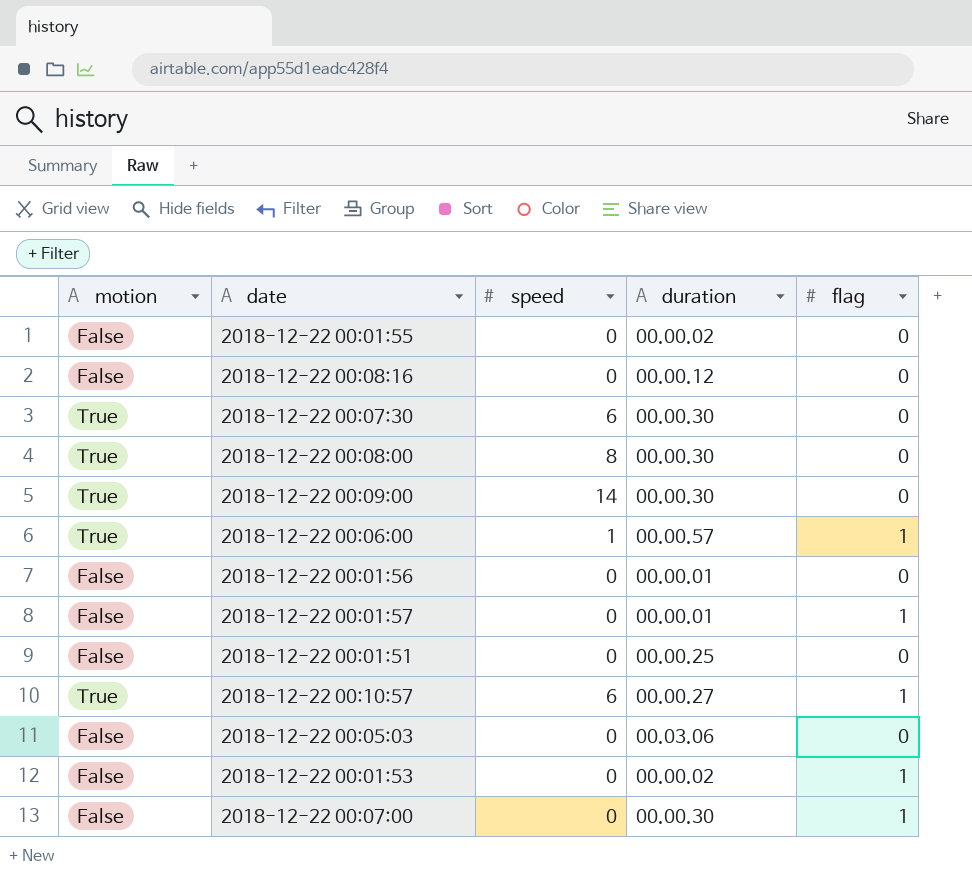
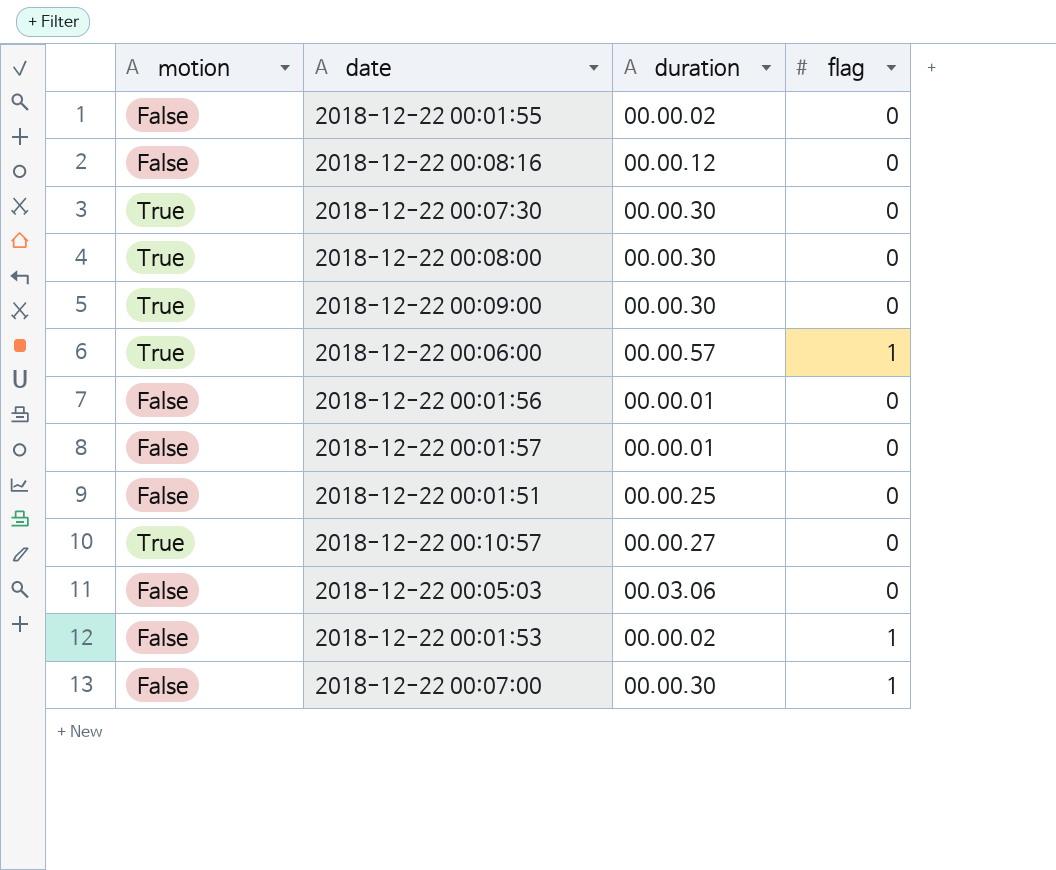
column speed | position: 3 -> none
2018-12-22 00:01:57 | flag: 1 -> 0
2018-12-22 00:10:57 | flag: 1 -> 0

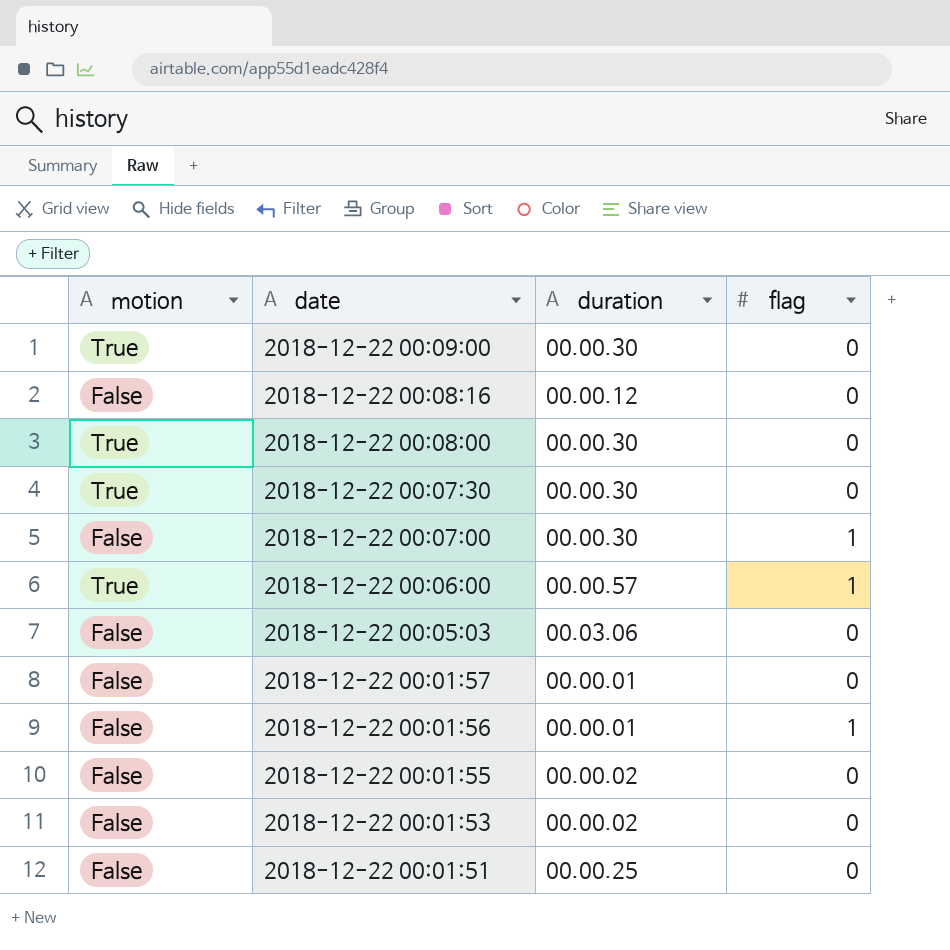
row order: none -> date descending
row 2018-12-22 00:10:57: True | 00.00.27 | 0 -> none
2018-12-22 00:01:56 | flag: 0 -> 1
2018-12-22 00:01:53 | flag: 1 -> 0

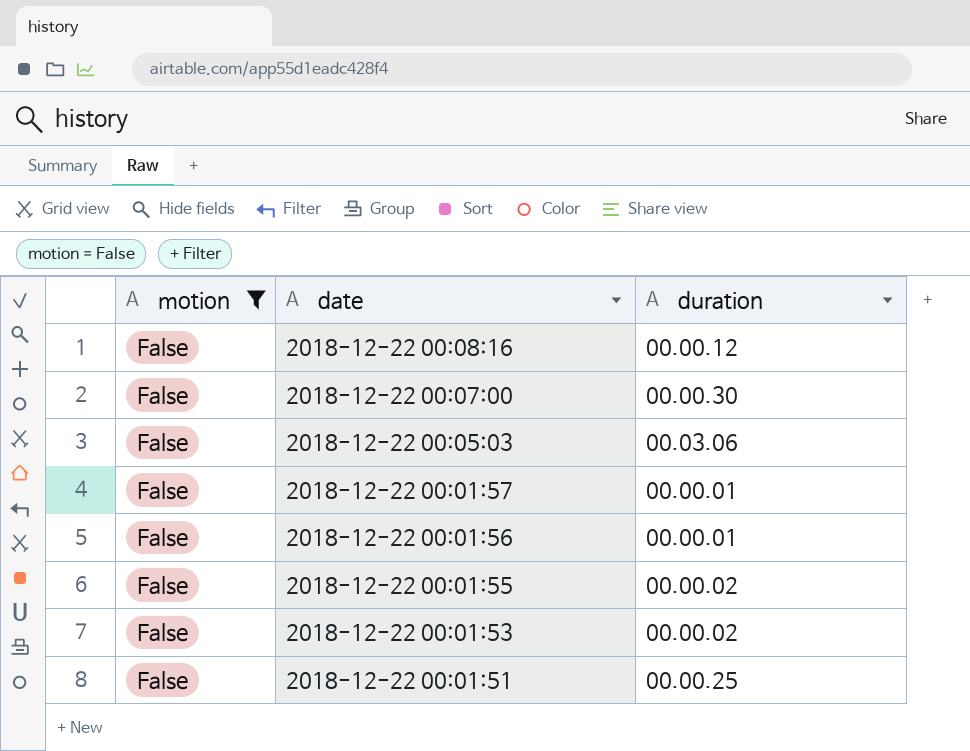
filter: none -> motion = False
column flag | position: 4 -> none

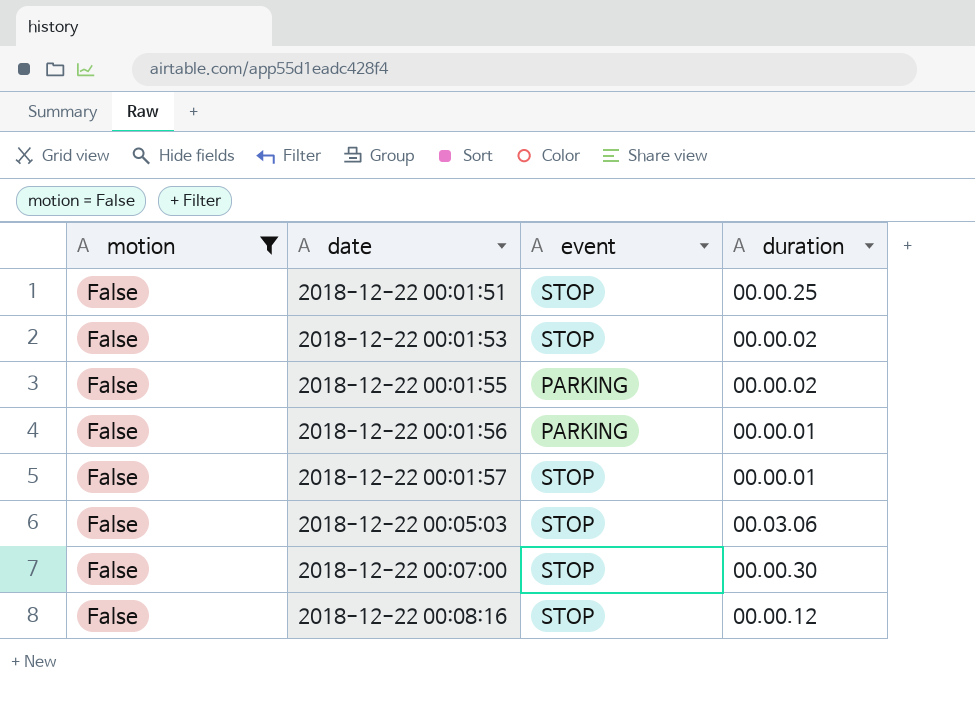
row order: date descending -> date ascending
column event | position: none -> 3

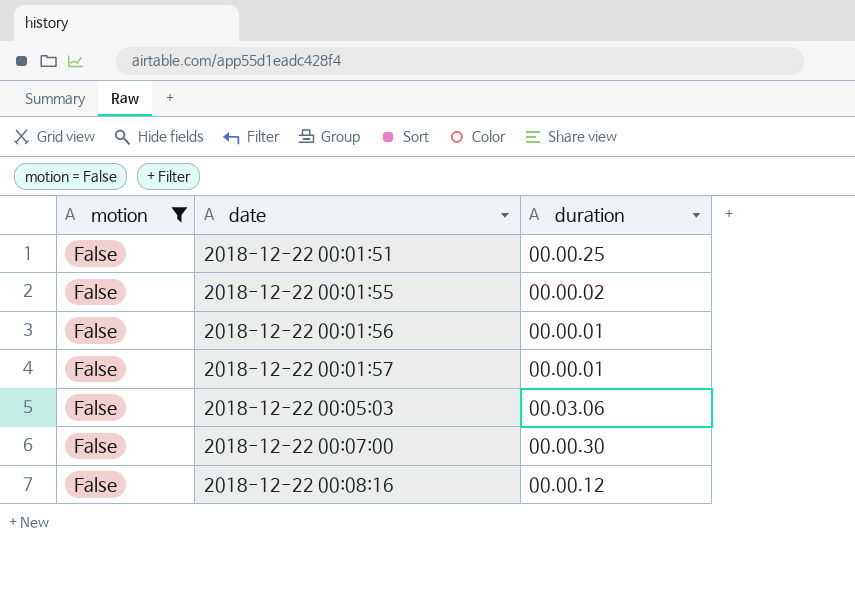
column event | position: 3 -> none
row 2018-12-22 00:01:53: False | STOP | 00.00.02 -> none

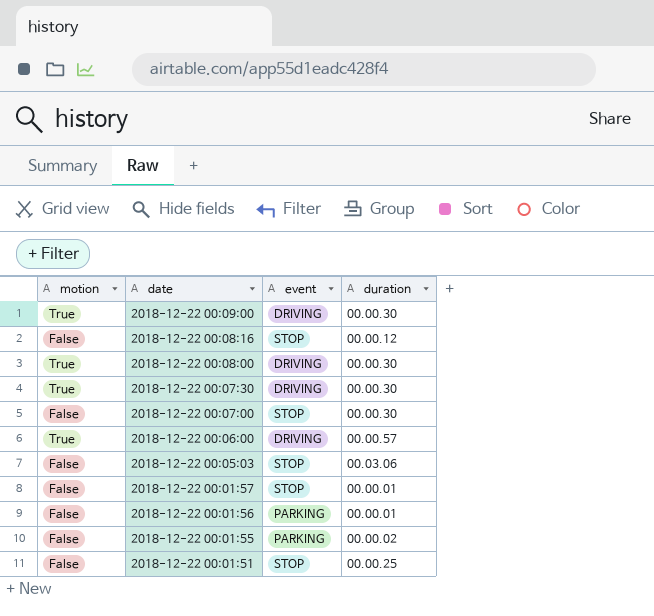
filter: motion = False -> none
row order: date ascending -> date descending
column event | position: none -> 3

